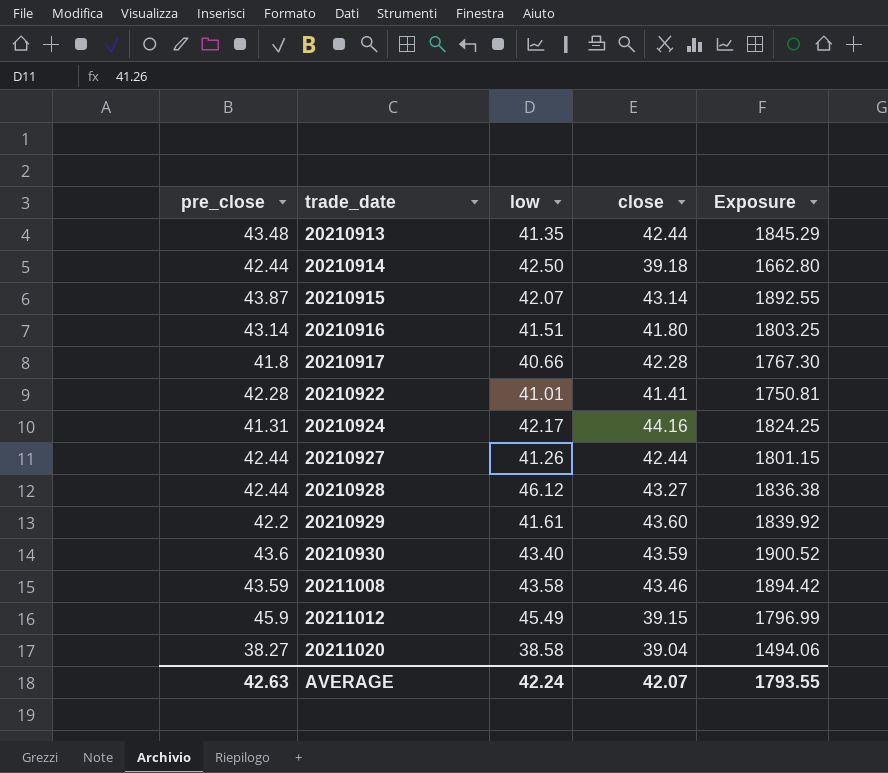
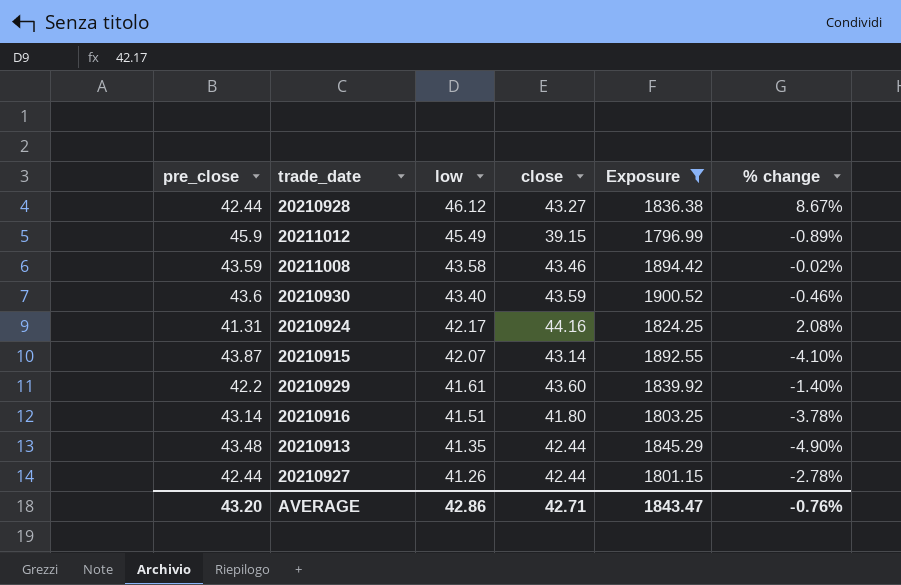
filter: none -> Exposure >= 1796.99
row order: trade_date ascending -> low descending
column % change | formula: none -> ([low] - [pre_close]) / [pre_close]
AVERAGE | pre_close: 42.63 -> 43.20
AVERAGE | low: 42.24 -> 42.86
AVERAGE | close: 42.07 -> 42.71
AVERAGE | Exposure: 1793.55 -> 1843.47

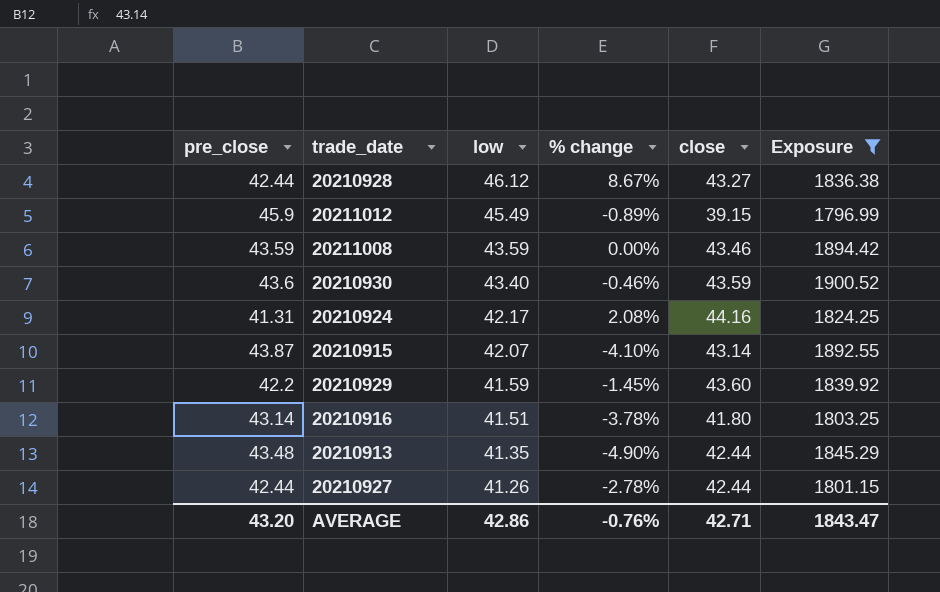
column % change | position: 6 -> 4
20211008 | low: 43.58 -> 43.59
20211008 | % change: -0.02% -> 0.00%
20210929 | low: 41.61 -> 41.59
20210929 | % change: -1.40% -> -1.45%

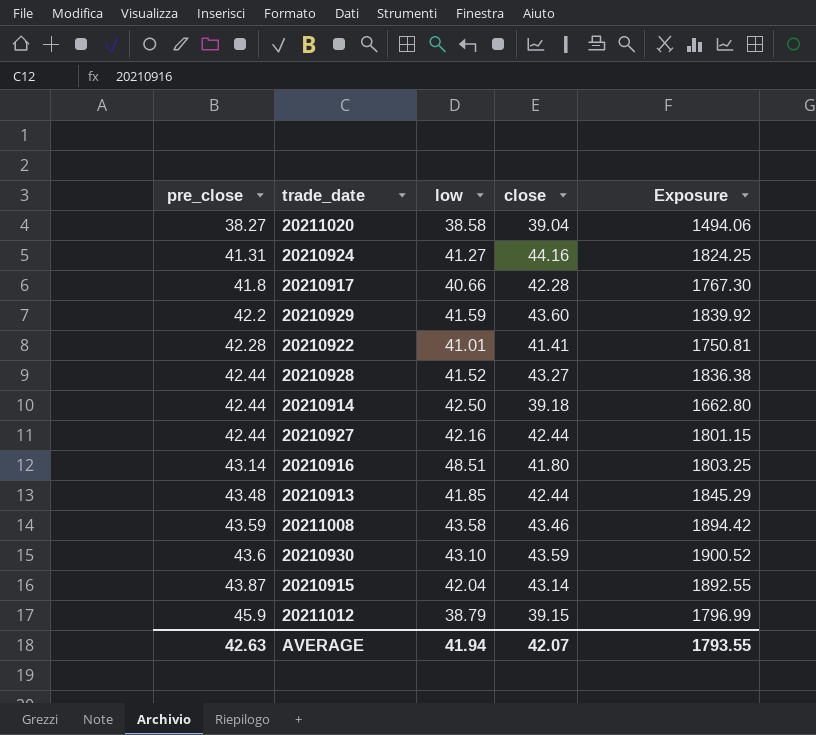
filter: Exposure >= 1796.99 -> none
row order: low descending -> pre_close ascending
column % change | formula: ([low] - [pre_close]) / [pre_close] -> none
20210924 | low: 42.17 -> 41.27
20210928 | low: 46.12 -> 41.52
20210927 | low: 41.26 -> 42.16
20210916 | low: 41.51 -> 48.51
20210913 | low: 41.35 -> 41.85
20211008 | low: 43.59 -> 43.58
20210930 | low: 43.40 -> 43.10
20210915 | low: 42.07 -> 42.04
20211012 | low: 45.49 -> 38.79
AVERAGE | pre_close: 43.20 -> 42.63
AVERAGE | low: 42.86 -> 41.94
AVERAGE | close: 42.71 -> 42.07
AVERAGE | Exposure: 1843.47 -> 1793.55

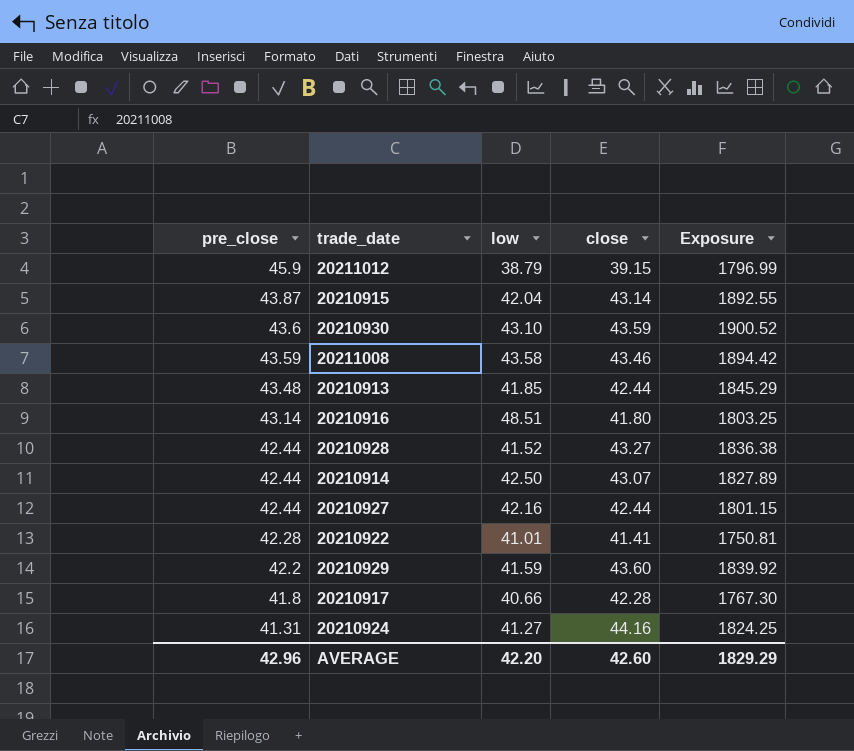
row order: pre_close ascending -> pre_close descending
row 20211020: 38.27 | 38.58 | 39.04 | 1494.06 -> none
20210914 | close: 39.18 -> 43.07
20210914 | Exposure: 1662.80 -> 1827.89
AVERAGE | pre_close: 42.63 -> 42.96
AVERAGE | low: 41.94 -> 42.20
AVERAGE | close: 42.07 -> 42.60
AVERAGE | Exposure: 1793.55 -> 1829.29

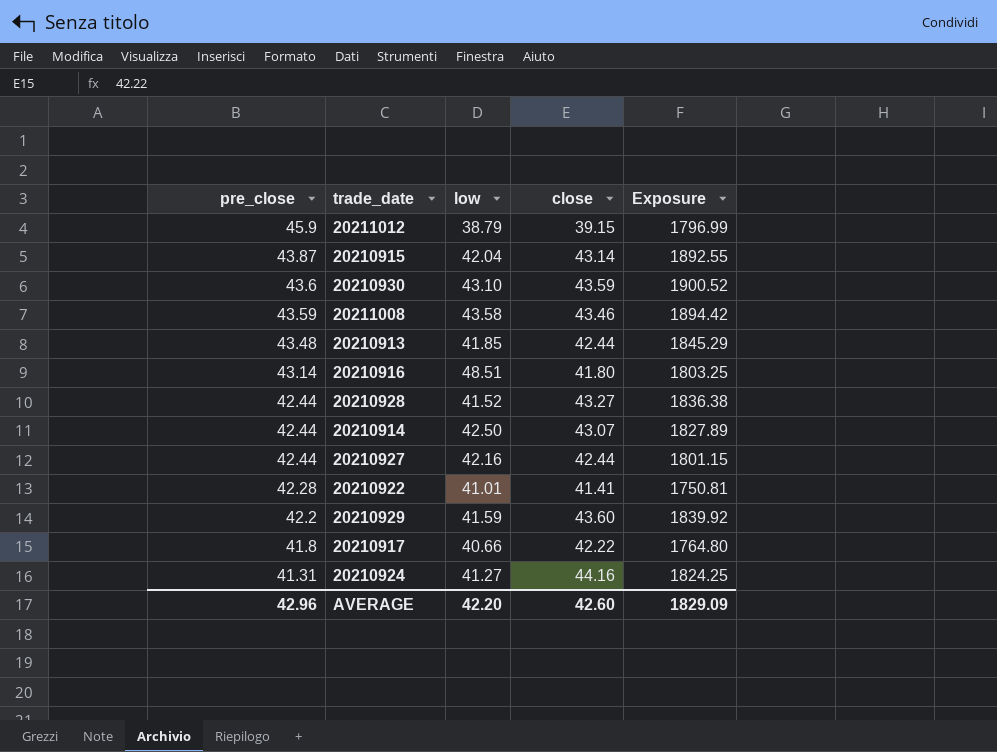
20210917 | close: 42.28 -> 42.22
20210917 | Exposure: 1767.30 -> 1764.80
AVERAGE | Exposure: 1829.29 -> 1829.09

